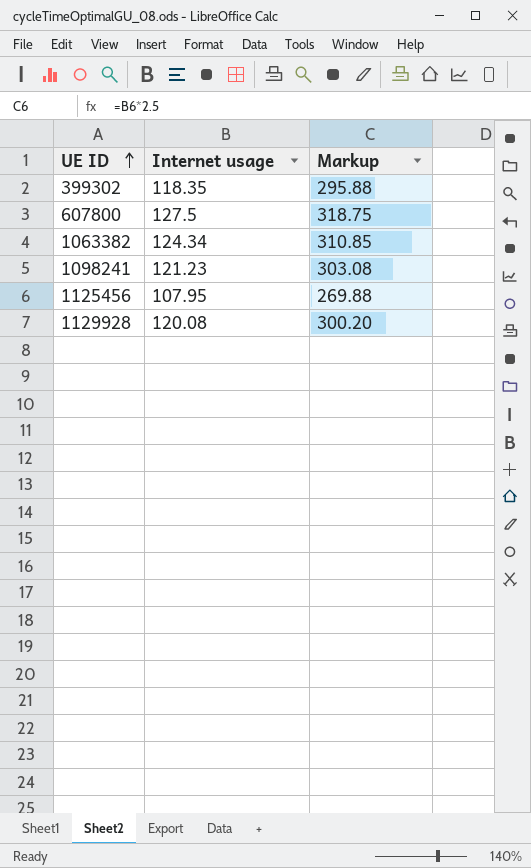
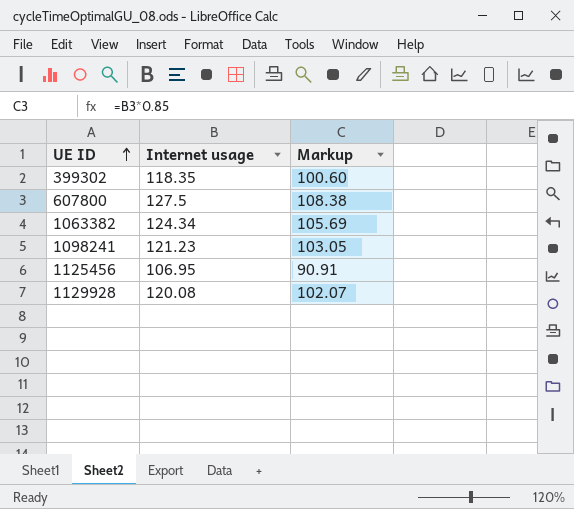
column Markup | formula: [Internet usage] * 2.5 -> [Internet usage] * 0.85
1125456 | Internet usage: 107.95 -> 106.95

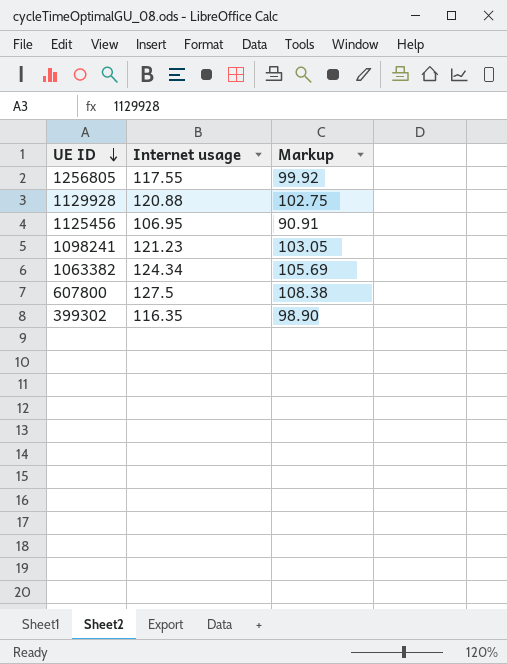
row order: UE ID ascending -> UE ID descending
row 1256805: none -> 117.55 | 99.92
1129928 | Internet usage: 120.08 -> 120.88
1129928 | Markup: 102.07 -> 102.75
399302 | Internet usage: 118.35 -> 116.35
399302 | Markup: 100.60 -> 98.90

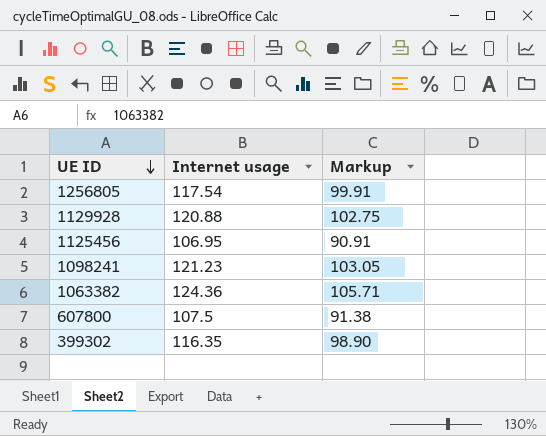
1256805 | Internet usage: 117.55 -> 117.54
1256805 | Markup: 99.92 -> 99.91
1063382 | Internet usage: 124.34 -> 124.36
1063382 | Markup: 105.69 -> 105.71
607800 | Internet usage: 127.5 -> 107.5
607800 | Markup: 108.38 -> 91.38

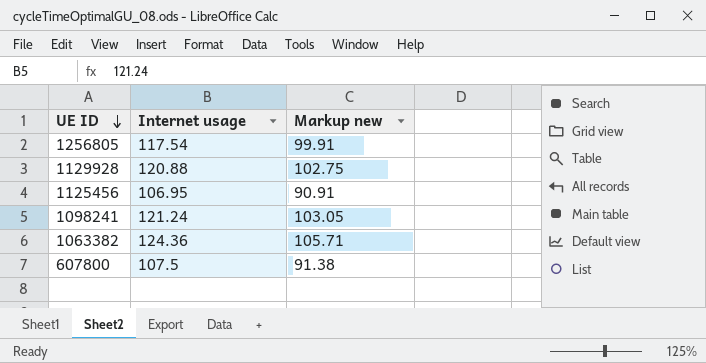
column name: Markup -> Markup new
row 399302: 116.35 | 98.90 -> none
1098241 | Internet usage: 121.23 -> 121.24

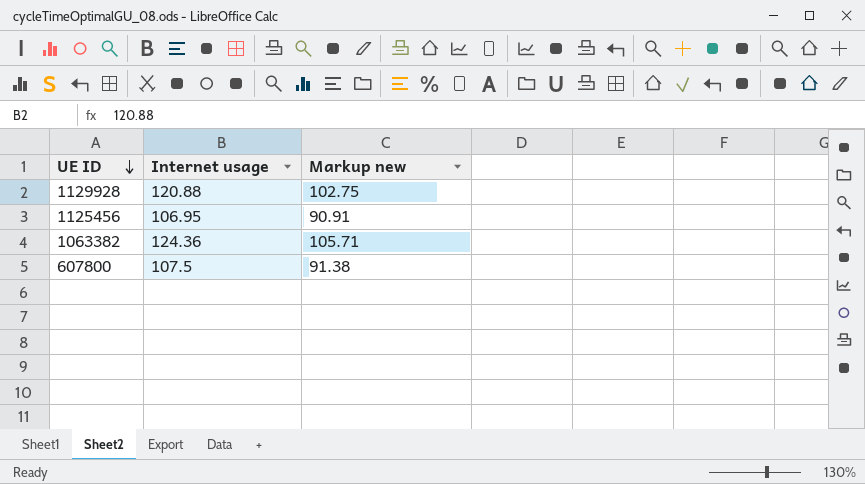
row 1256805: 117.54 | 99.91 -> none
row 1098241: 121.24 | 103.05 -> none

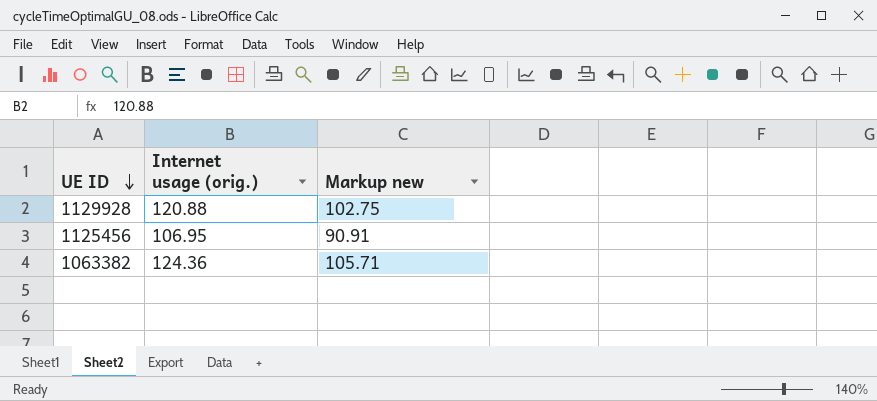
column name: Internet usage -> Internet usage (orig.)
row 607800: 107.5 | 91.38 -> none

